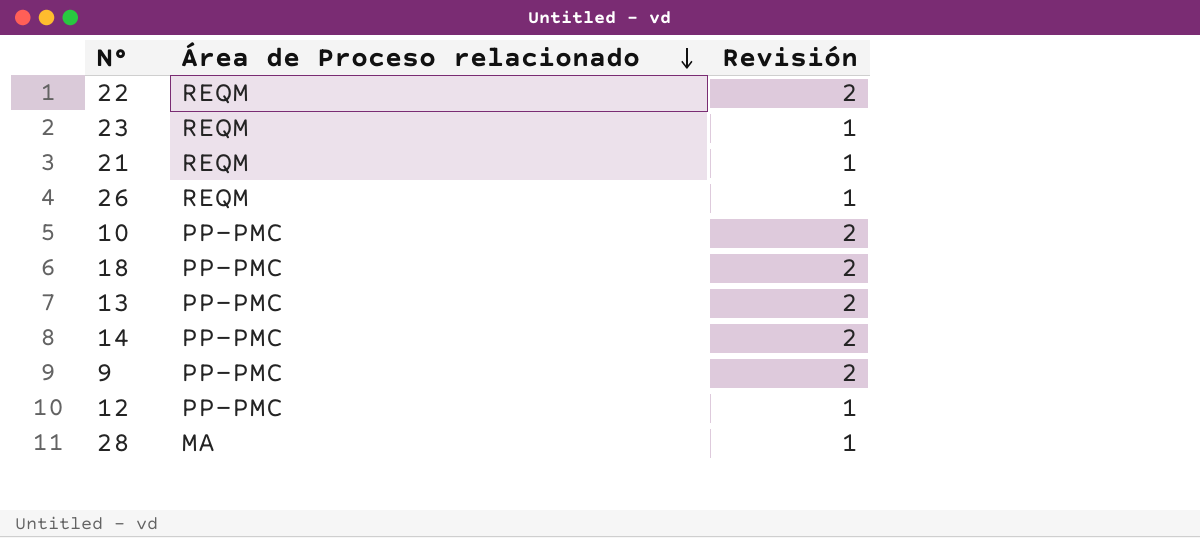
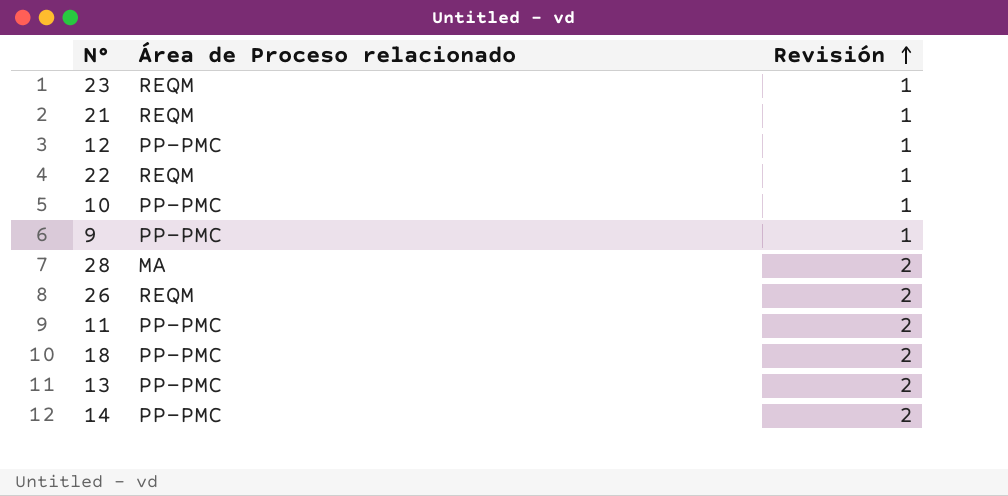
row order: Área de Proceso relacionado descending -> Revisión ascending
22 | Revisión: 2 -> 1
10 | Revisión: 2 -> 1
9 | Revisión: 2 -> 1
28 | Revisión: 1 -> 2
26 | Revisión: 1 -> 2
row 11: none -> PP-PMC | 2

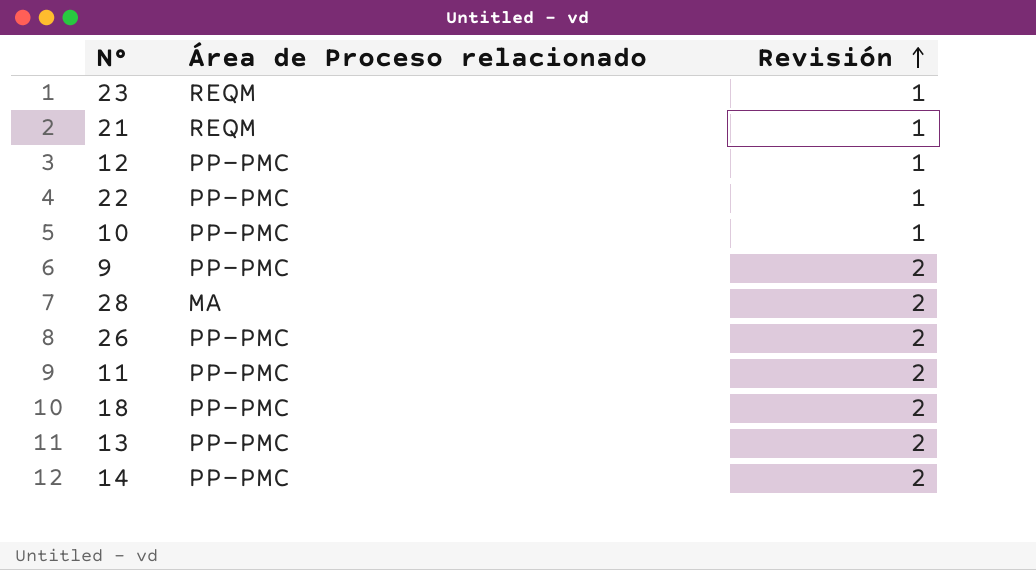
22 | Área de Proceso relacionado: REQM -> PP-PMC
9 | Revisión: 1 -> 2
26 | Área de Proceso relacionado: REQM -> PP-PMC

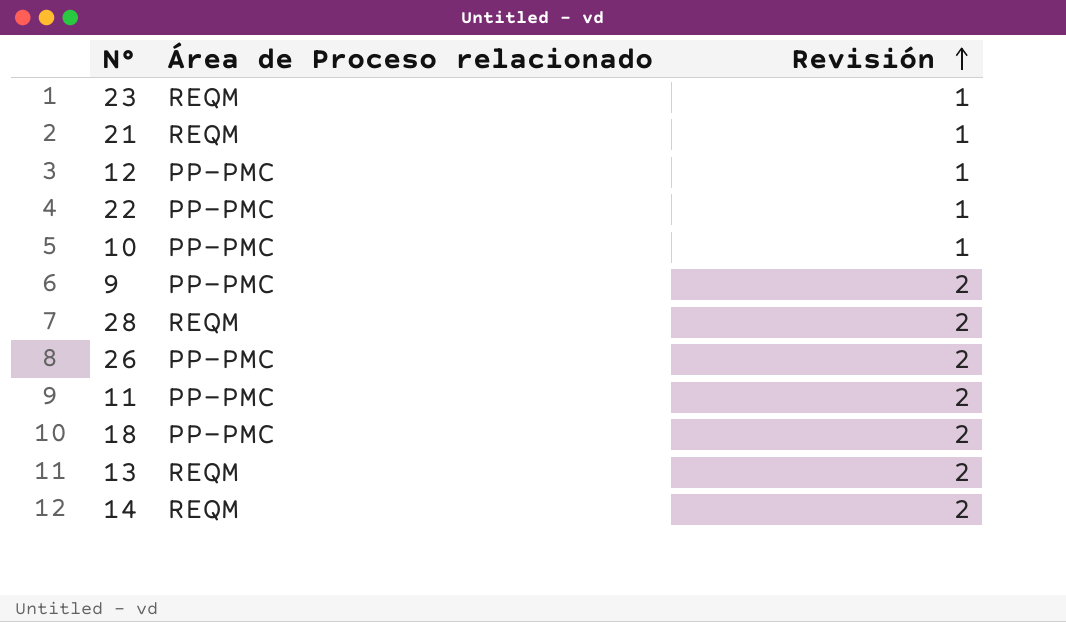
28 | Área de Proceso relacionado: MA -> REQM
13 | Área de Proceso relacionado: PP-PMC -> REQM
14 | Área de Proceso relacionado: PP-PMC -> REQM

